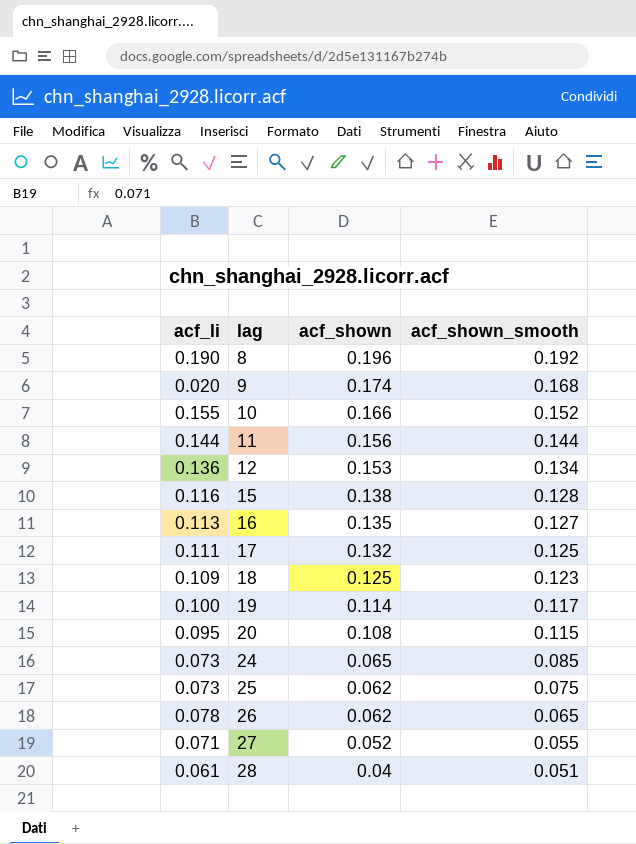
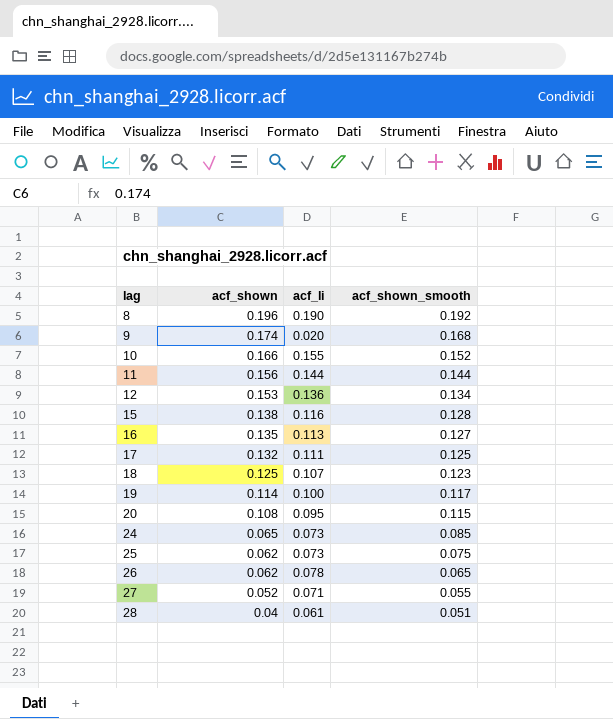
column acf_li | position: 1 -> 3
18 | acf_li: 0.109 -> 0.107

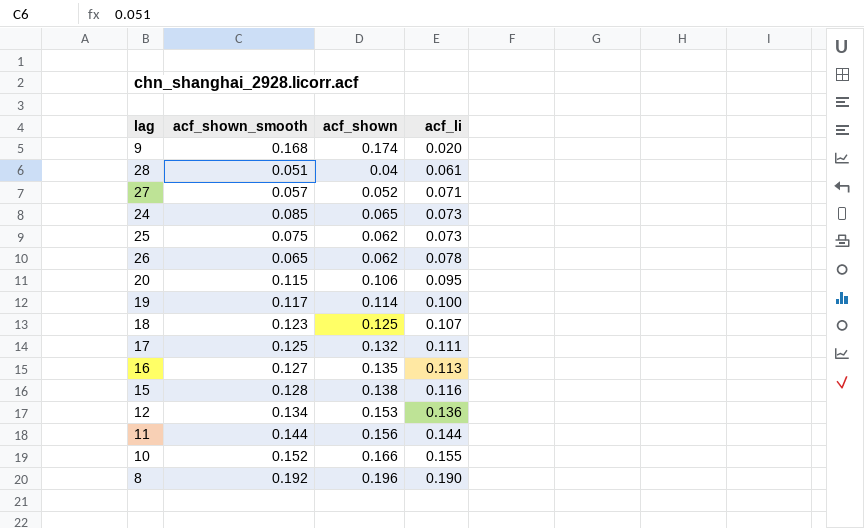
row order: lag ascending -> acf_li ascending
column acf_shown_smooth | position: 4 -> 2
27 | acf_shown_smooth: 0.055 -> 0.057
20 | acf_shown: 0.108 -> 0.106

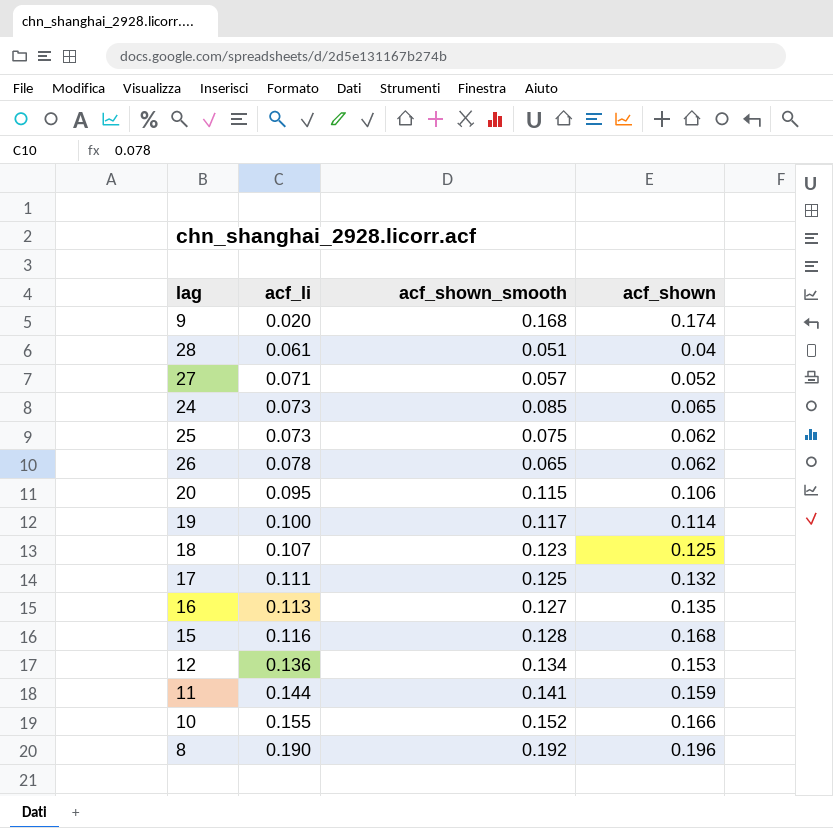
column acf_li | position: 4 -> 2
15 | acf_shown: 0.138 -> 0.168
11 | acf_shown_smooth: 0.144 -> 0.141
11 | acf_shown: 0.156 -> 0.159

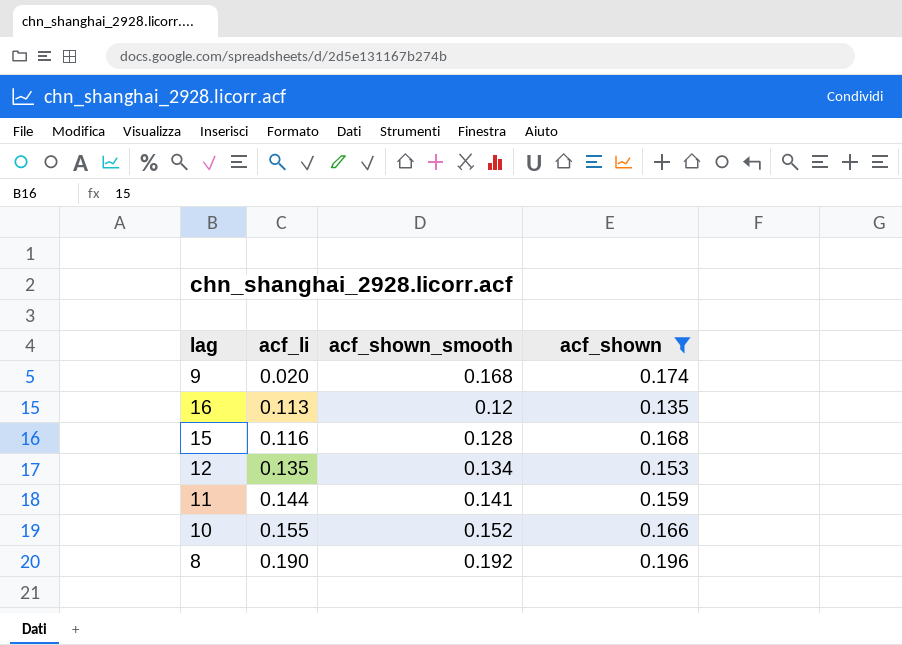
filter: none -> acf_shown >= 0.135
16 | acf_shown_smooth: 0.127 -> 0.12
12 | acf_li: 0.136 -> 0.135

